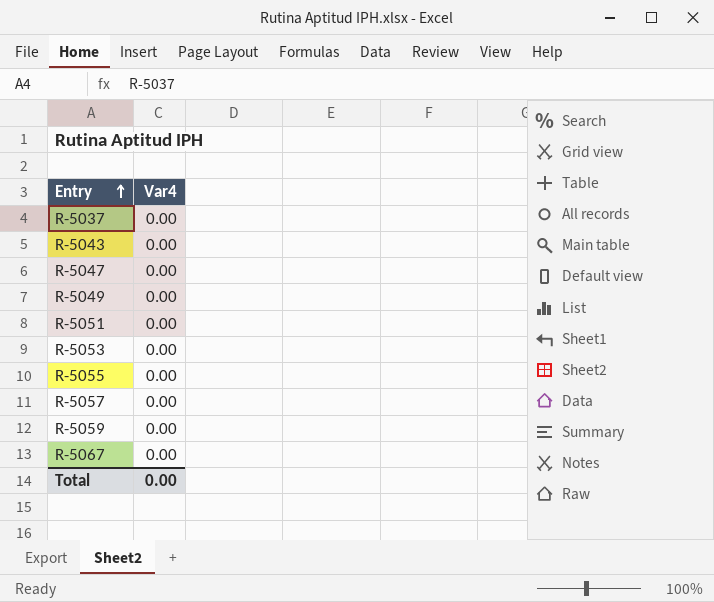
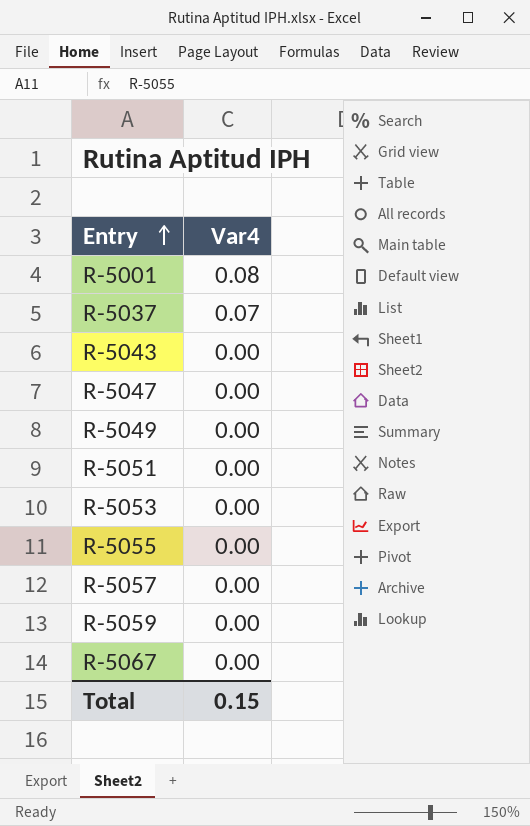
row R-5001: none -> 0.08
R-5037 | Var4: 0.00 -> 0.07
Total | Var4: 0.00 -> 0.15

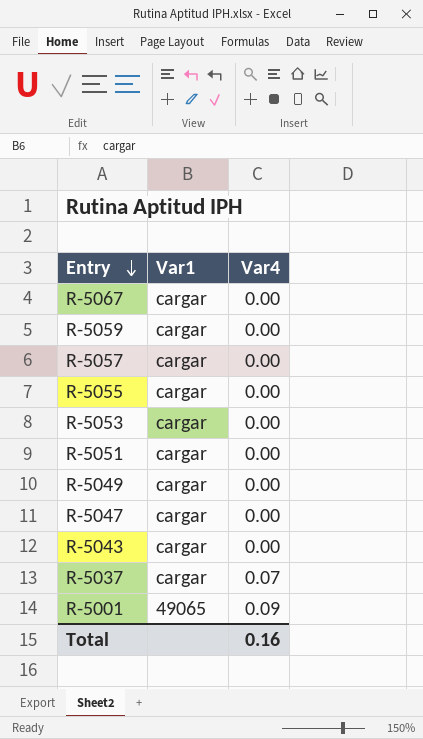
row order: Entry ascending -> Entry descending
column Var1 | position: none -> 2
R-5001 | Var4: 0.08 -> 0.09
Total | Var4: 0.15 -> 0.16

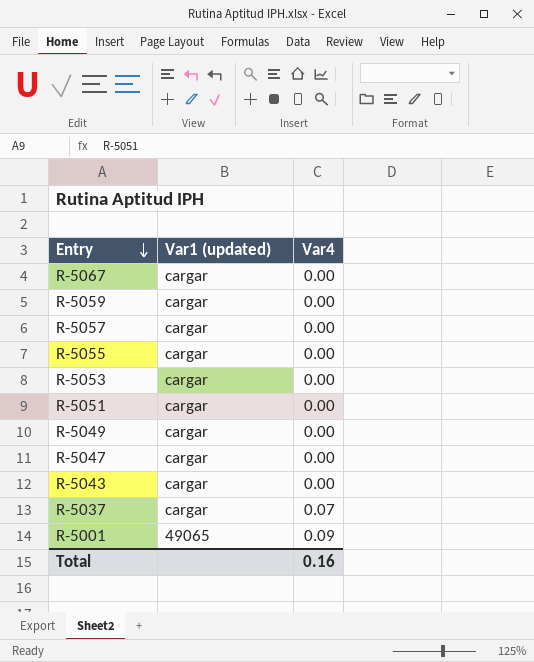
column name: Var1 -> Var1 (updated)

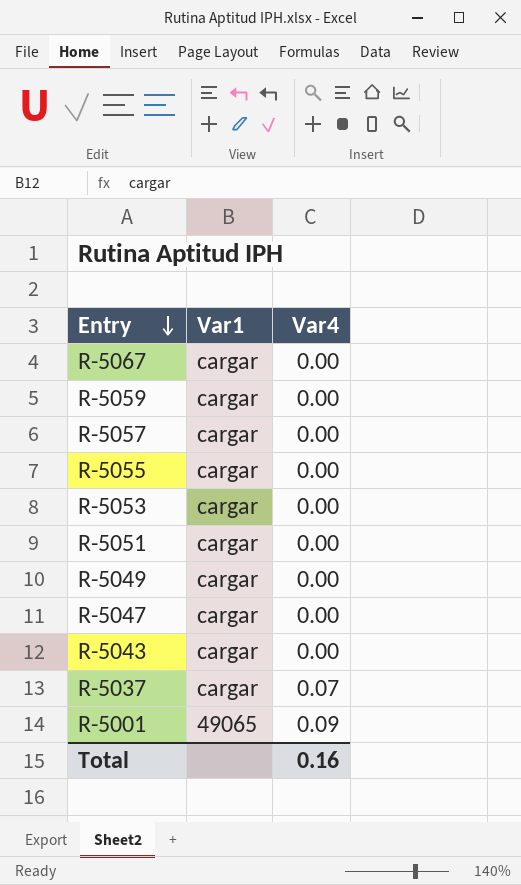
column name: Var1 (updated) -> Var1

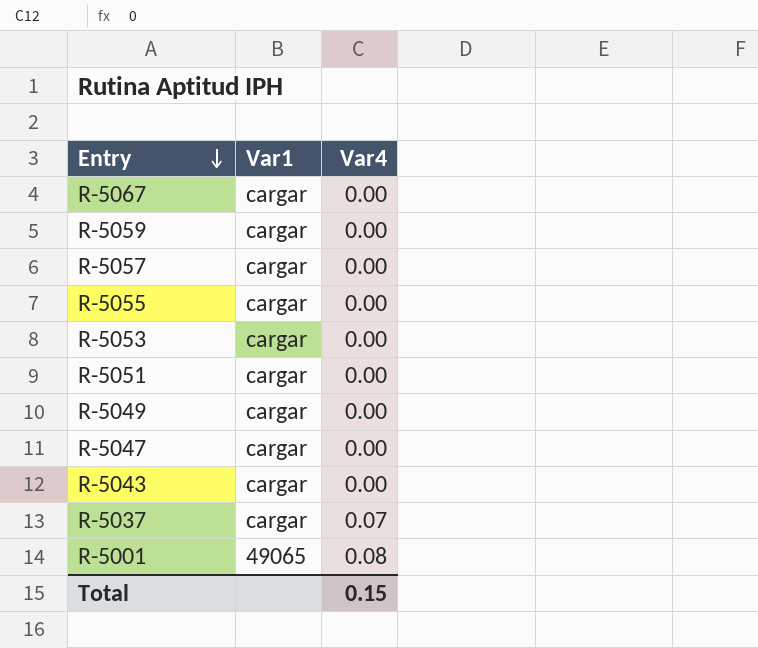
R-5001 | Var4: 0.09 -> 0.08
Total | Var4: 0.16 -> 0.15

